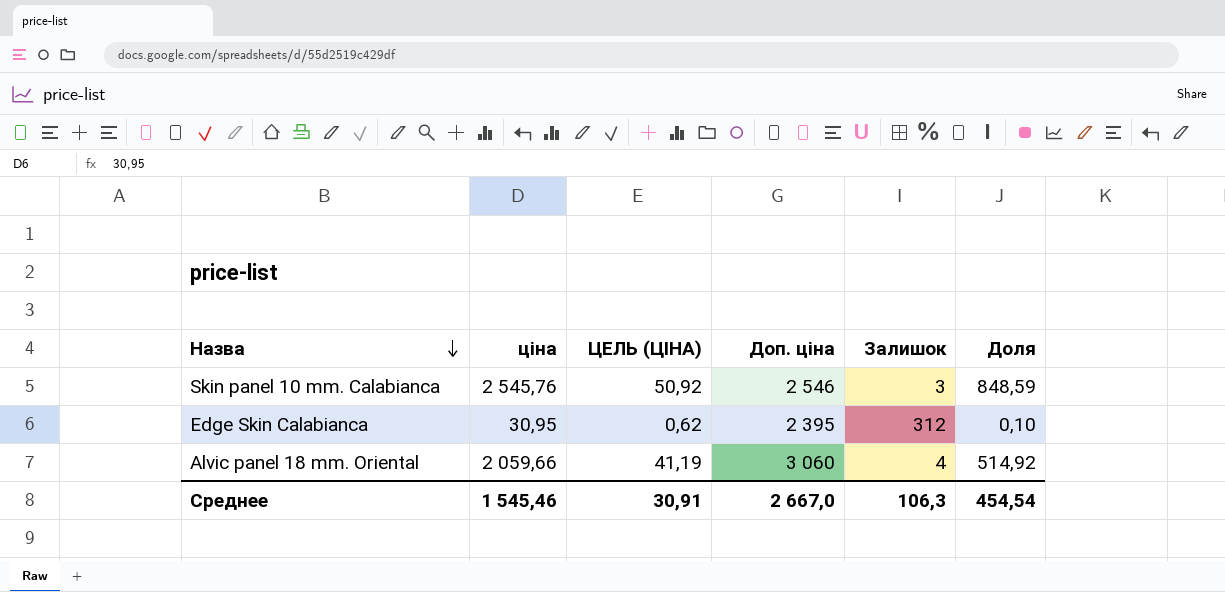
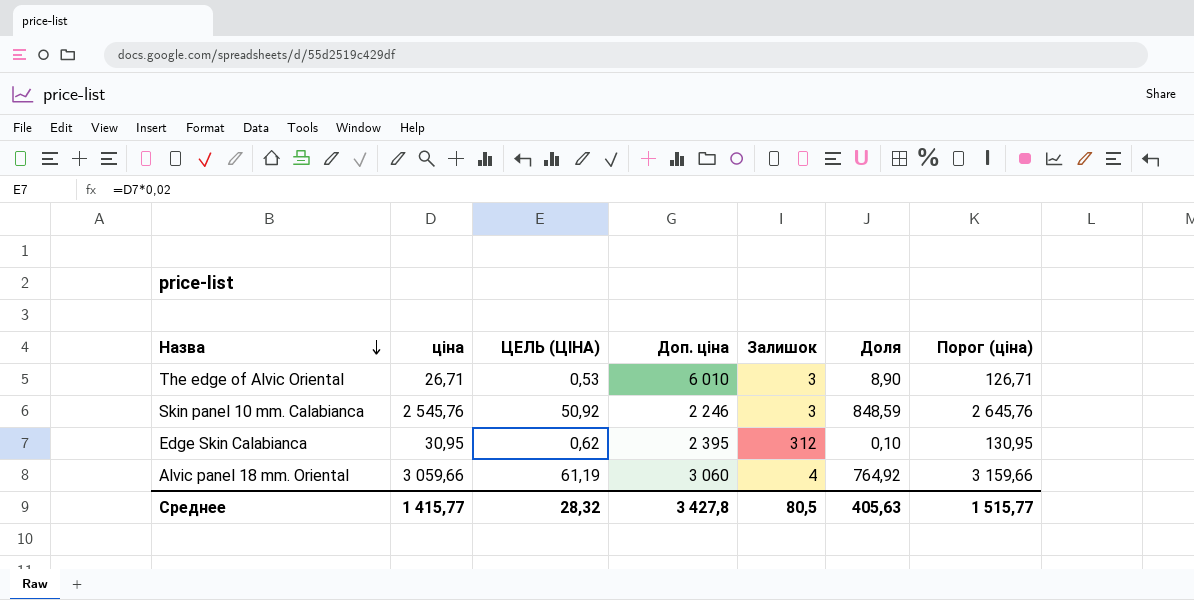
column Порог (ціна) | formula: none -> [ціна] + 100
row The edge of Alvic Oriental: none -> 26,71 | 0,53 | 6 010 | 3 | 8,90 | 126,71
Skin panel 10 mm. Calabianca | Доп. ціна: 2 546 -> 2 246
Alvic panel 18 mm. Oriental | ціна: 2 059,66 -> 3 059,66
Alvic panel 18 mm. Oriental | ЦЕЛЬ (ЦІНА): 41,19 -> 61,19
Alvic panel 18 mm. Oriental | Доля: 514,92 -> 764,92
Среднее | ціна: 1 545,46 -> 1 415,77
Среднее | ЦЕЛЬ (ЦІНА): 30,91 -> 28,32
Среднее | Доп. ціна: 2 667,0 -> 3 427,8
Среднее | Залишок: 106,3 -> 80,5
Среднее | Доля: 454,54 -> 405,63

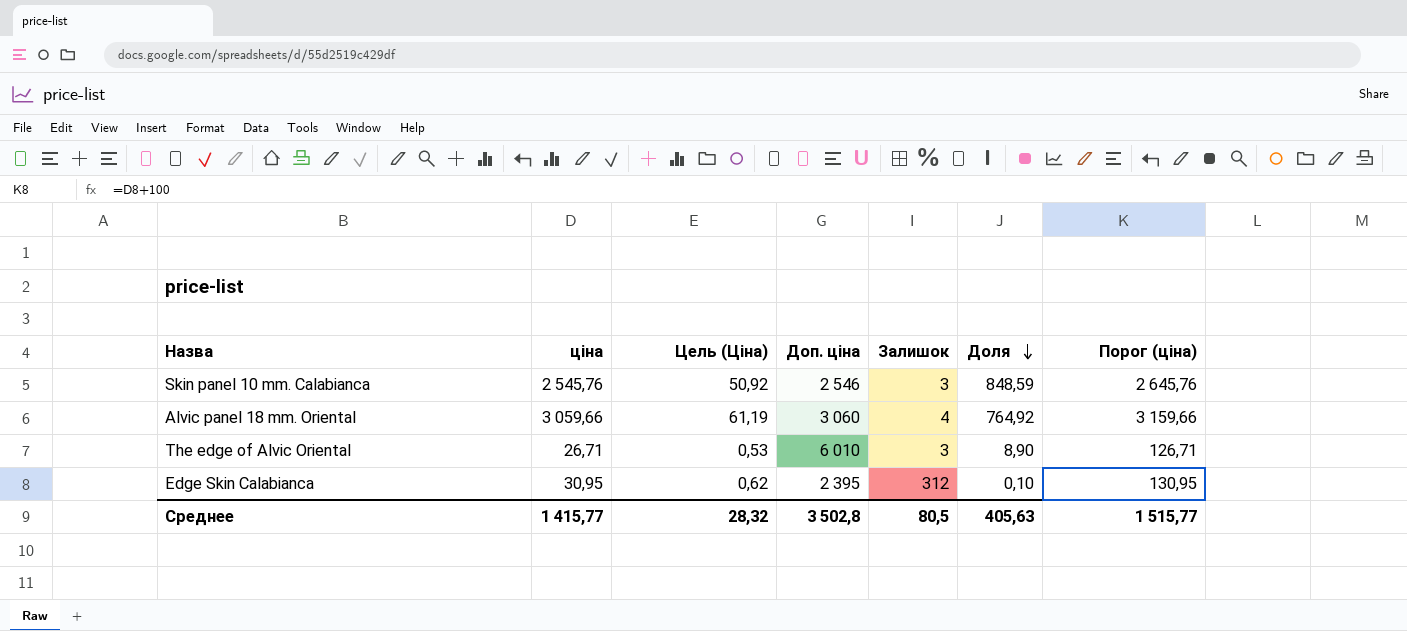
row order: Назва descending -> Доля descending
column name: ЦЕЛЬ (ЦІНА) -> Цель (Ціна)
Skin panel 10 mm. Calabianca | Доп. ціна: 2 246 -> 2 546
Среднее | Доп. ціна: 3 427,8 -> 3 502,8

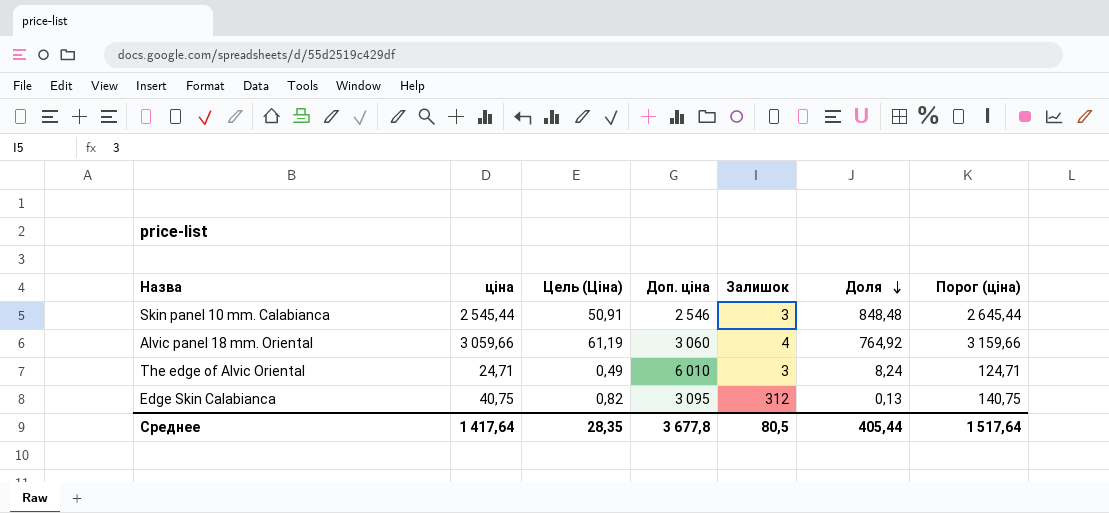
Skin panel 10 mm. Calabianca | ціна: 2 545,76 -> 2 545,44
Skin panel 10 mm. Calabianca | Цель (Ціна): 50,92 -> 50,91
Skin panel 10 mm. Calabianca | Доля: 848,59 -> 848,48
Skin panel 10 mm. Calabianca | Порог (ціна): 2 645,76 -> 2 645,44
The edge of Alvic Oriental | ціна: 26,71 -> 24,71
The edge of Alvic Oriental | Цель (Ціна): 0,53 -> 0,49
The edge of Alvic Oriental | Доля: 8,90 -> 8,24
The edge of Alvic Oriental | Порог (ціна): 126,71 -> 124,71
Edge Skin Calabianca | ціна: 30,95 -> 40,75
Edge Skin Calabianca | Цель (Ціна): 0,62 -> 0,82
Edge Skin Calabianca | Доп. ціна: 2 395 -> 3 095
Edge Skin Calabianca | Доля: 0,10 -> 0,13
Edge Skin Calabianca | Порог (ціна): 130,95 -> 140,75
Среднее | ціна: 1 415,77 -> 1 417,64
Среднее | Цель (Ціна): 28,32 -> 28,35
Среднее | Доп. ціна: 3 502,8 -> 3 677,8
Среднее | Доля: 405,63 -> 405,44
Среднее | Порог (ціна): 1 515,77 -> 1 517,64

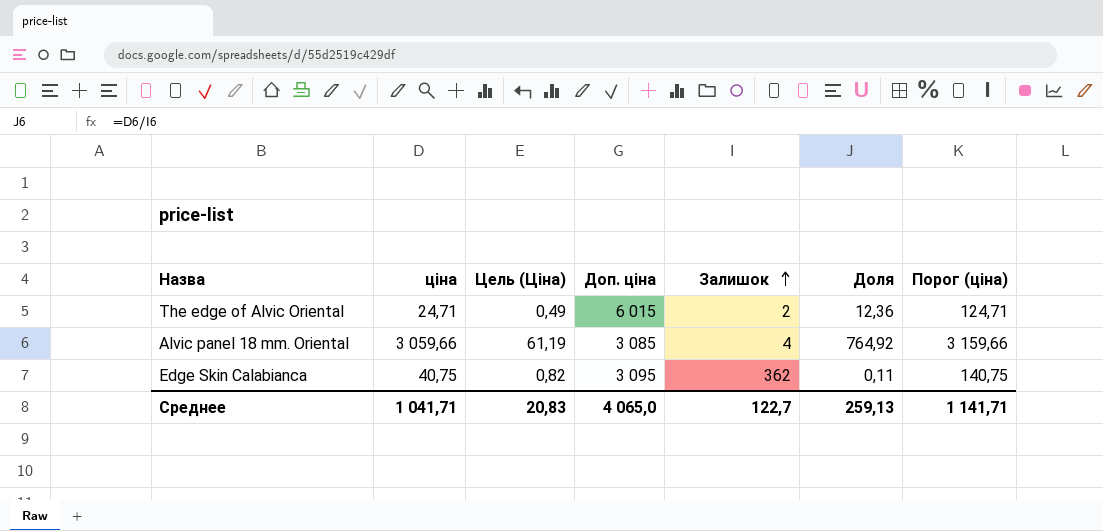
row order: Доля descending -> Залишок ascending
row Skin panel 10 mm. Calabianca: 2 545,44 | 50,91 | 2 546 | 3 | 848,48 | 2 645,44 -> none
The edge of Alvic Oriental | Доп. ціна: 6 010 -> 6 015
The edge of Alvic Oriental | Залишок: 3 -> 2
The edge of Alvic Oriental | Доля: 8,24 -> 12,36
Alvic panel 18 mm. Oriental | Доп. ціна: 3 060 -> 3 085
Edge Skin Calabianca | Залишок: 312 -> 362
Edge Skin Calabianca | Доля: 0,13 -> 0,11
Среднее | ціна: 1 417,64 -> 1 041,71
Среднее | Цель (Ціна): 28,35 -> 20,83
Среднее | Доп. ціна: 3 677,8 -> 4 065,0
Среднее | Залишок: 80,5 -> 122,7
Среднее | Доля: 405,44 -> 259,13
Среднее | Порог (ціна): 1 517,64 -> 1 141,71

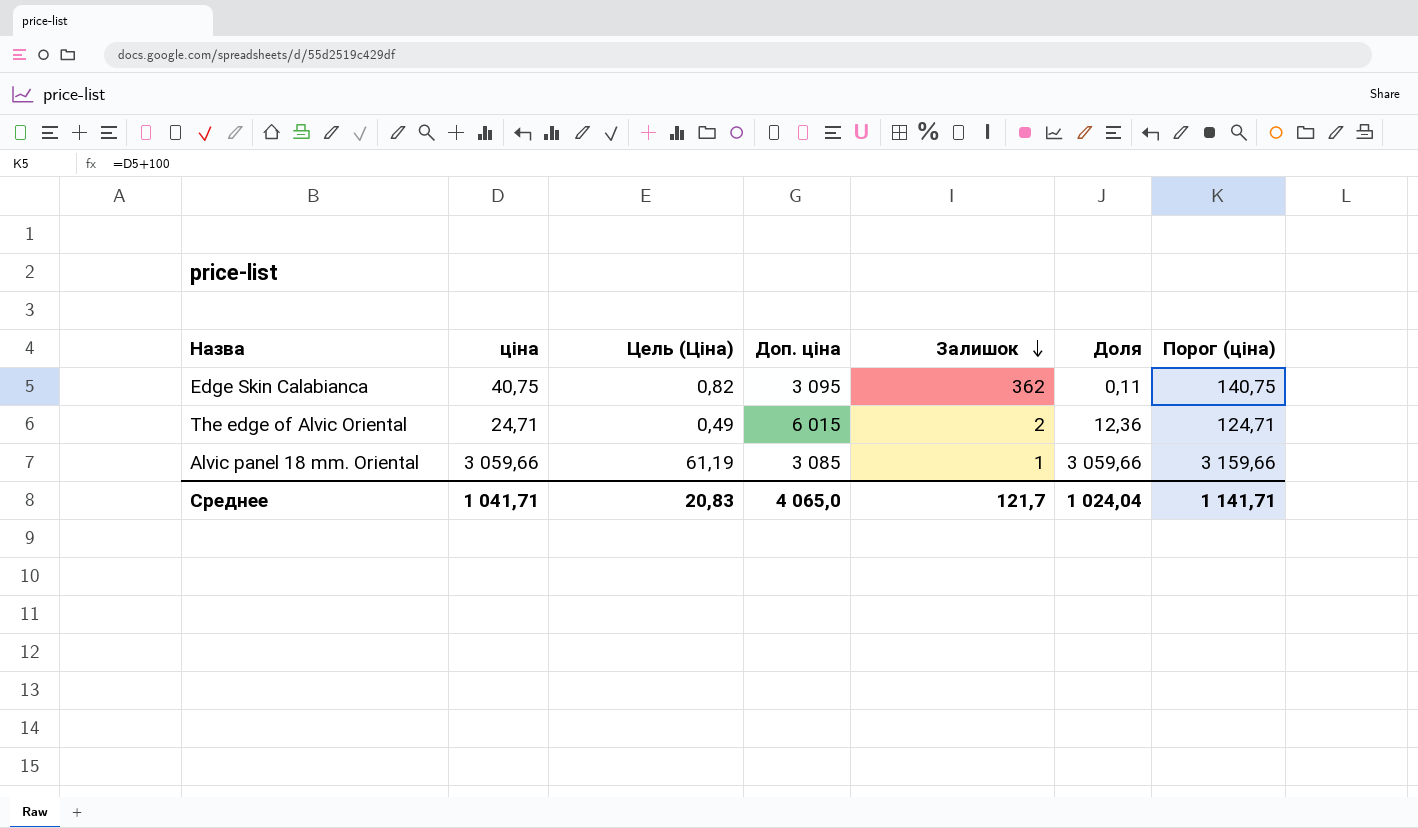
row order: Залишок ascending -> Залишок descending
Alvic panel 18 mm. Oriental | Залишок: 4 -> 1
Alvic panel 18 mm. Oriental | Доля: 764,92 -> 3 059,66
Среднее | Залишок: 122,7 -> 121,7
Среднее | Доля: 259,13 -> 1 024,04

